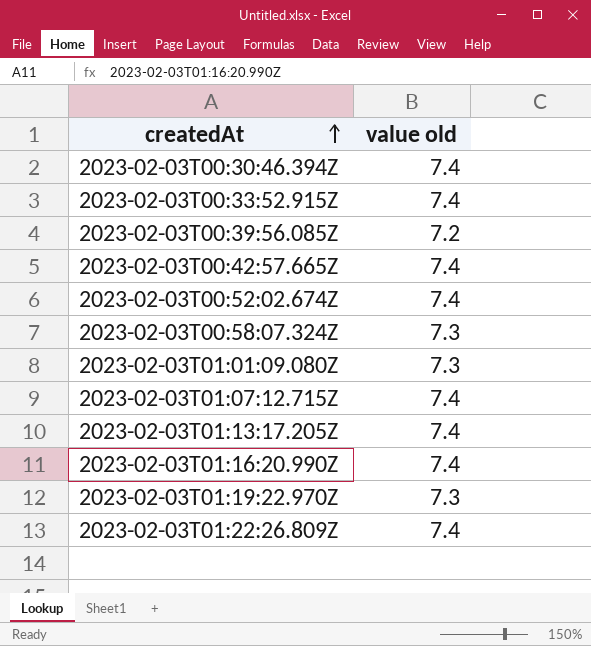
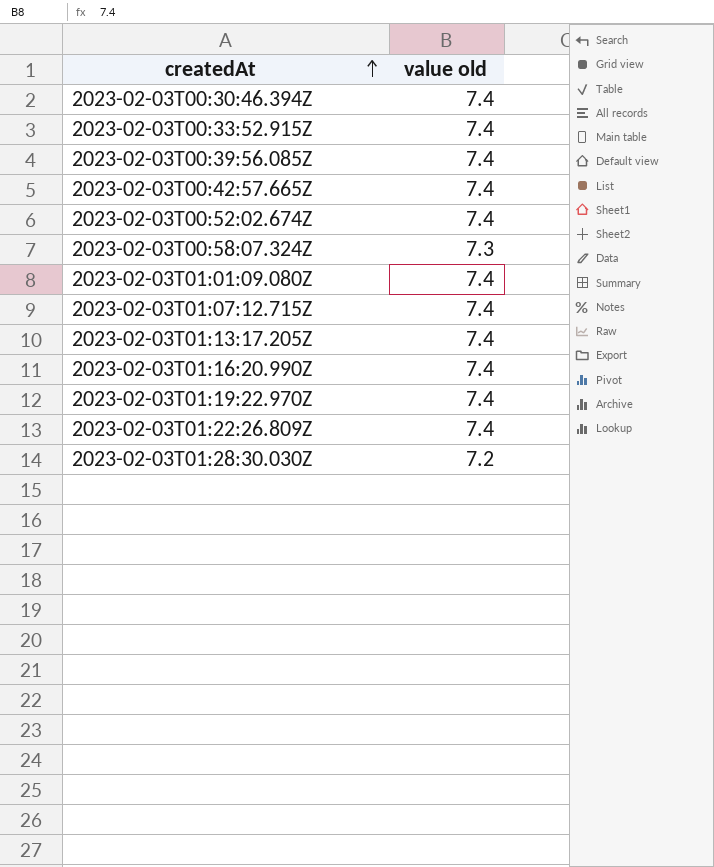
2023-02-03T00:39:56.085Z | value old: 7.2 -> 7.4
2023-02-03T01:01:09.080Z | value old: 7.3 -> 7.4
2023-02-03T01:19:22.970Z | value old: 7.3 -> 7.4
row 2023-02-03T01:28:30.030Z: none -> 7.2

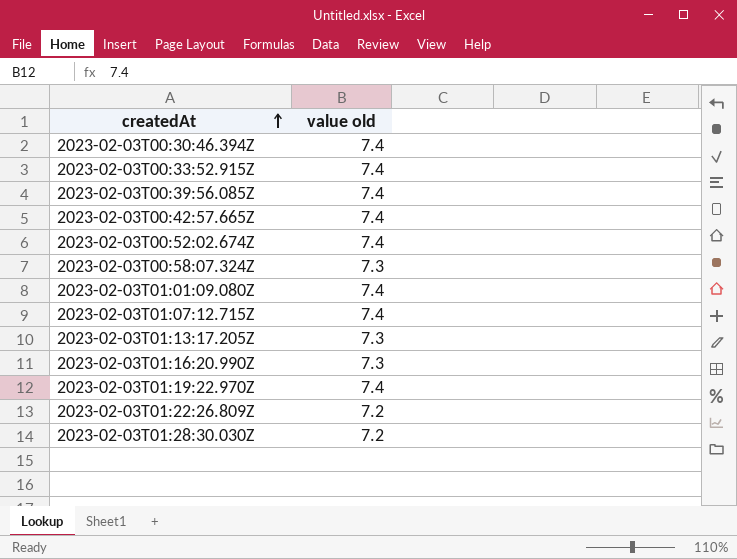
2023-02-03T01:13:17.205Z | value old: 7.4 -> 7.3
2023-02-03T01:16:20.990Z | value old: 7.4 -> 7.3
2023-02-03T01:22:26.809Z | value old: 7.4 -> 7.2

